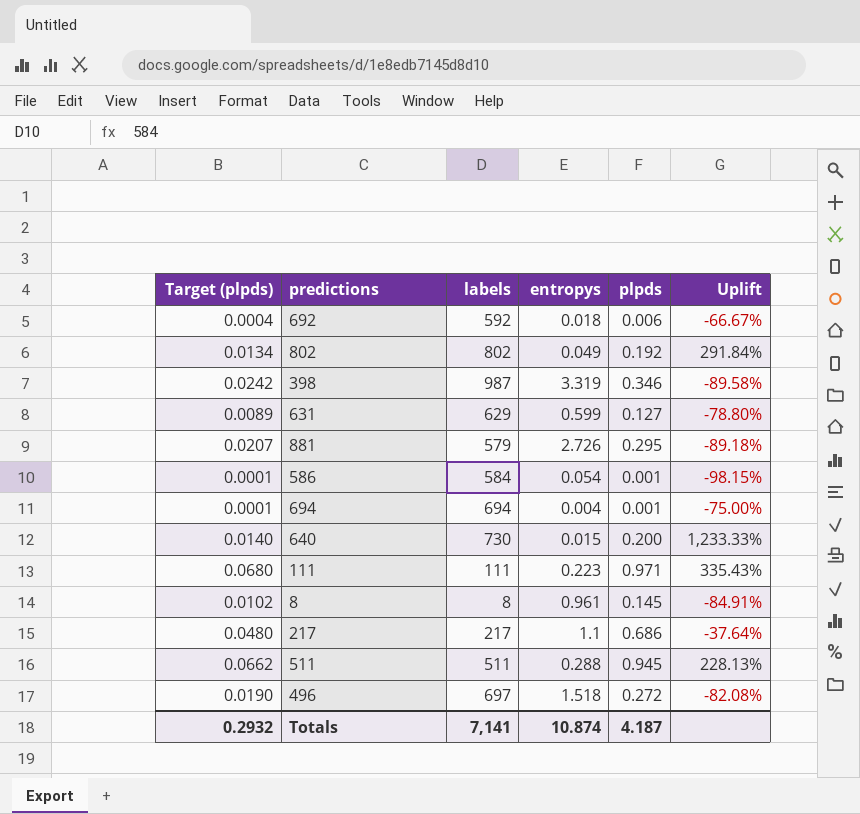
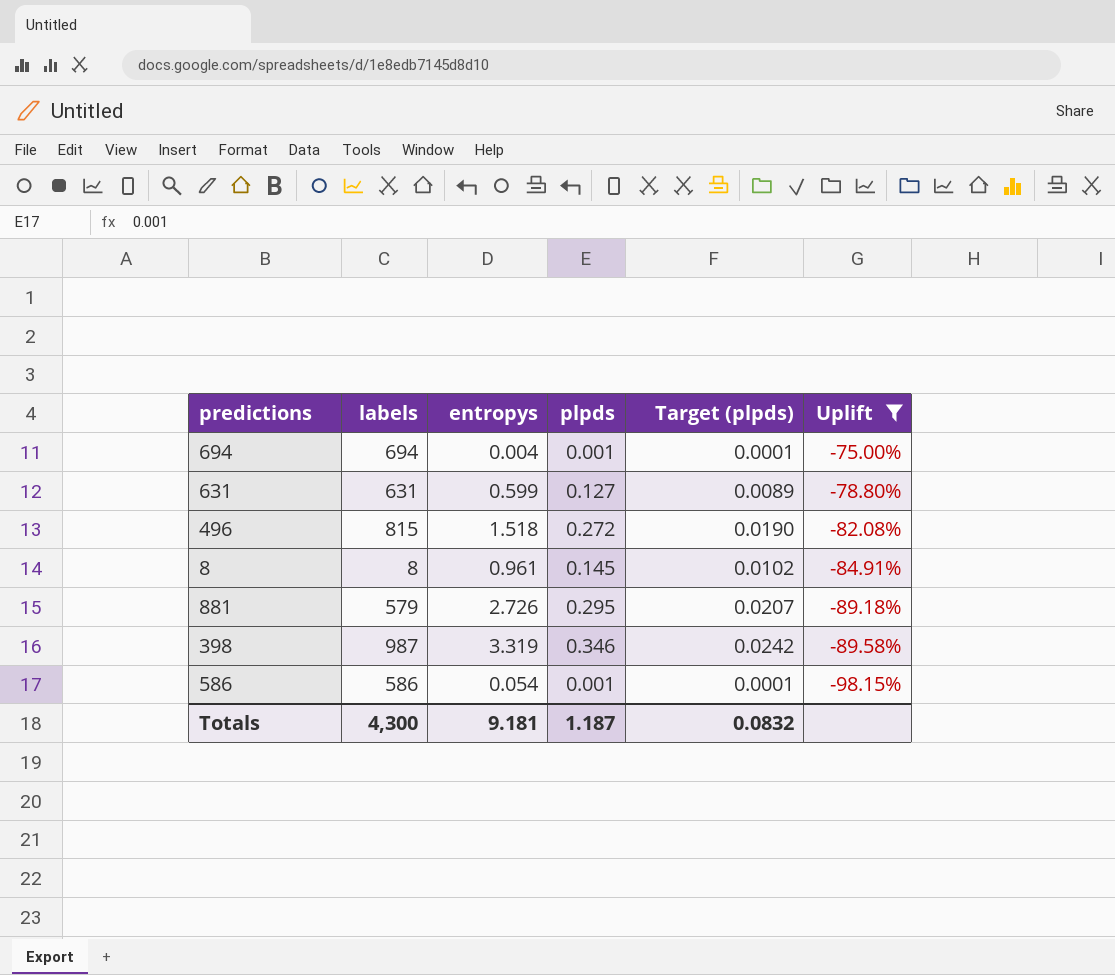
filter: none -> Uplift <= -75.00%
row order: none -> Uplift descending
column Target (plpds) | position: 1 -> 5
631 | labels: 629 -> 631
496 | labels: 697 -> 815
586 | labels: 584 -> 586
Totals | labels: 7,141 -> 4,300
Totals | entropys: 10.874 -> 9.181
Totals | plpds: 4.187 -> 1.187
Totals | Target (plpds): 0.2932 -> 0.0832

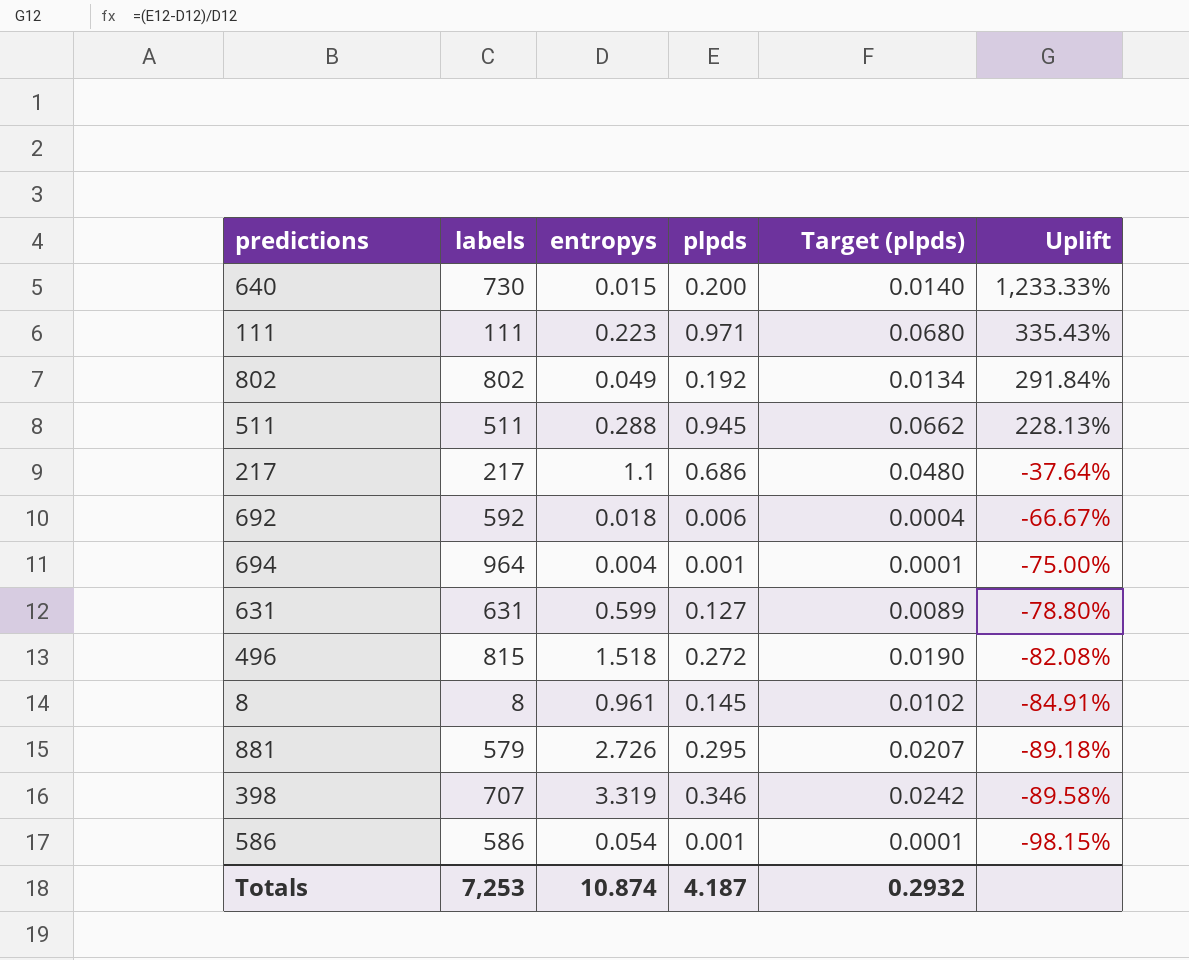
filter: Uplift <= -75.00% -> none
694 | labels: 694 -> 964
398 | labels: 987 -> 707
Totals | labels: 4,300 -> 7,253
Totals | entropys: 9.181 -> 10.874
Totals | plpds: 1.187 -> 4.187
Totals | Target (plpds): 0.0832 -> 0.2932

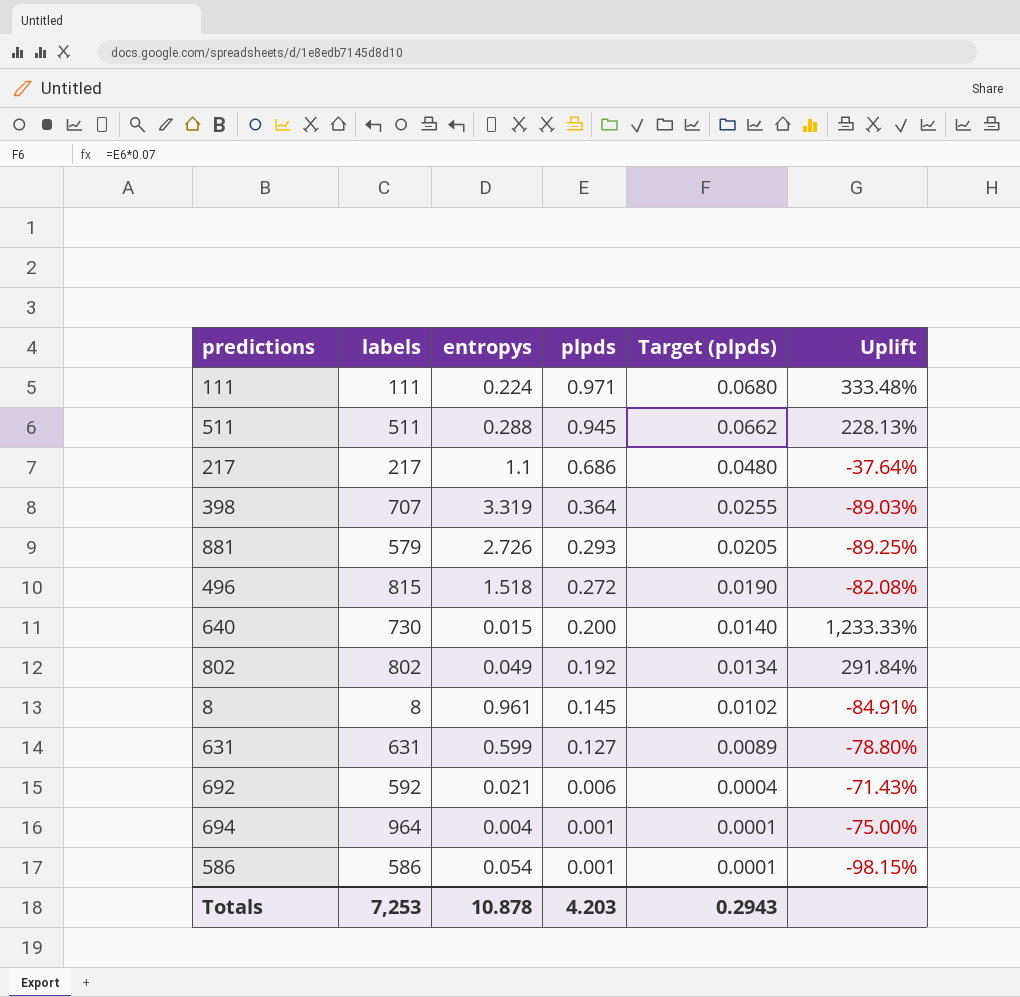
row order: Uplift descending -> plpds descending
111 | entropys: 0.223 -> 0.224
111 | Uplift: 335.43% -> 333.48%
398 | plpds: 0.346 -> 0.364
398 | Target (plpds): 0.0242 -> 0.0255
398 | Uplift: -89.58% -> -89.03%
881 | plpds: 0.295 -> 0.293
881 | Target (plpds): 0.0207 -> 0.0205
881 | Uplift: -89.18% -> -89.25%
692 | entropys: 0.018 -> 0.021
692 | Uplift: -66.67% -> -71.43%
Totals | entropys: 10.874 -> 10.878
Totals | plpds: 4.187 -> 4.203
Totals | Target (plpds): 0.2932 -> 0.2943

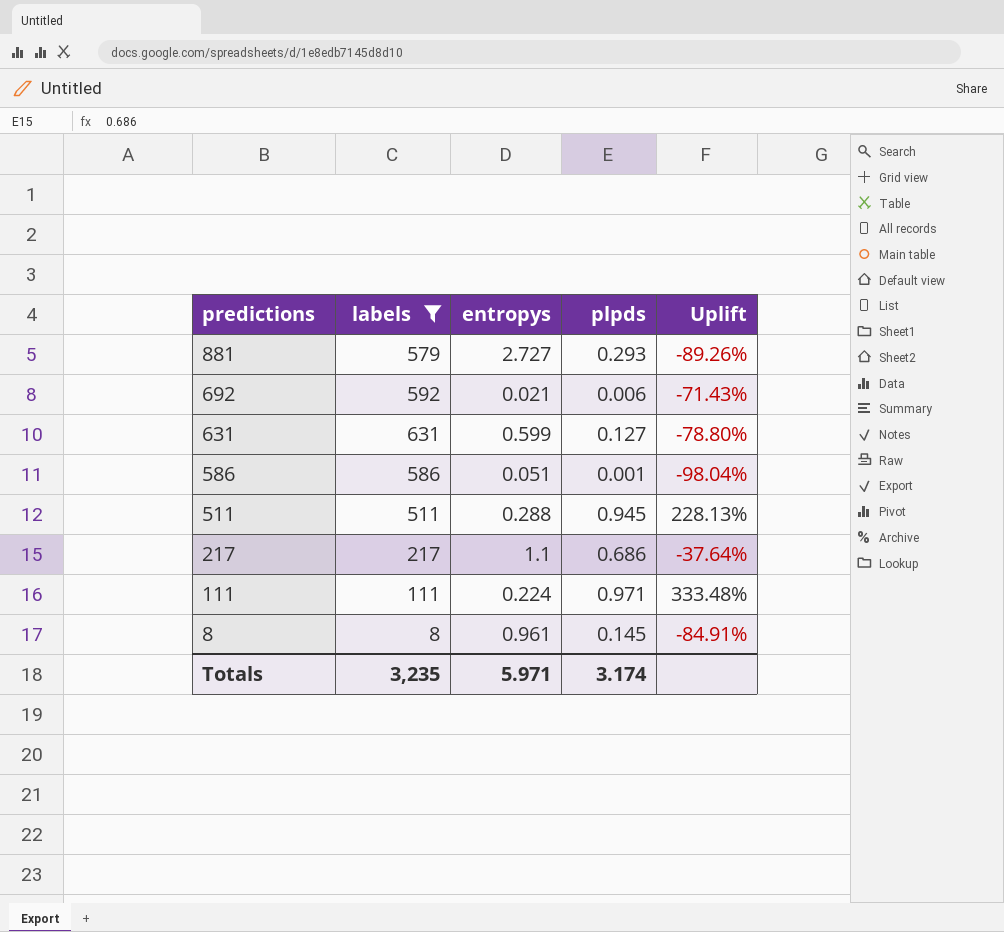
filter: none -> labels <= 631
row order: plpds descending -> predictions descending
column Target (plpds) | formula: [plpds] * 0.07 -> none
881 | entropys: 2.726 -> 2.727
881 | Uplift: -89.25% -> -89.26%
586 | entropys: 0.054 -> 0.051
586 | Uplift: -98.15% -> -98.04%
Totals | labels: 7,253 -> 3,235
Totals | entropys: 10.878 -> 5.971
Totals | plpds: 4.203 -> 3.174

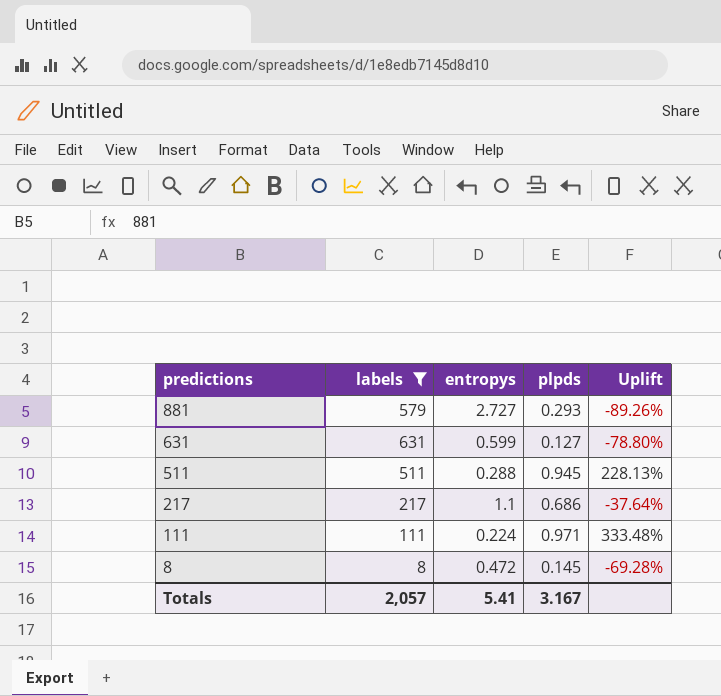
row 692: 592 | 0.021 | 0.006 | -71.43% -> none
row 586: 586 | 0.051 | 0.001 | -98.04% -> none
8 | entropys: 0.961 -> 0.472
8 | Uplift: -84.91% -> -69.28%
Totals | labels: 3,235 -> 2,057
Totals | entropys: 5.971 -> 5.41
Totals | plpds: 3.174 -> 3.167

